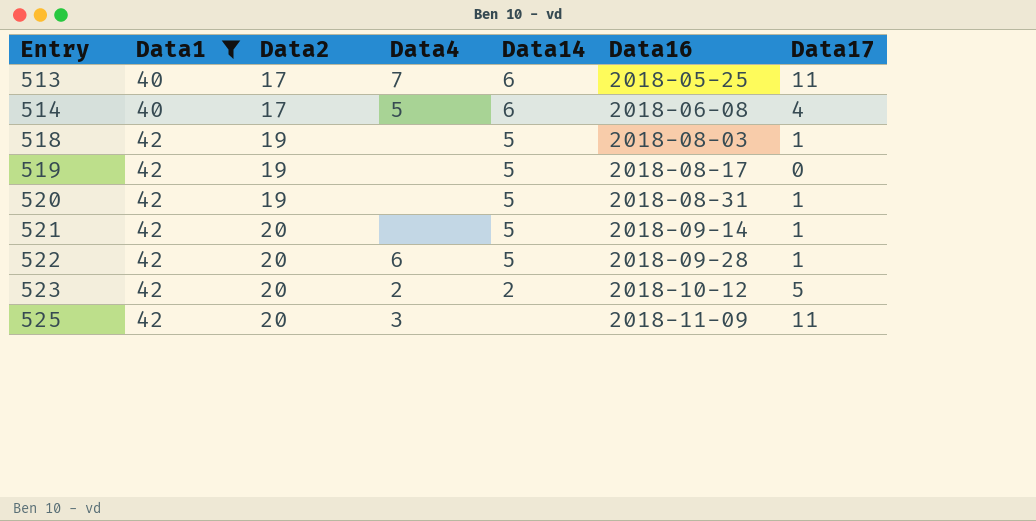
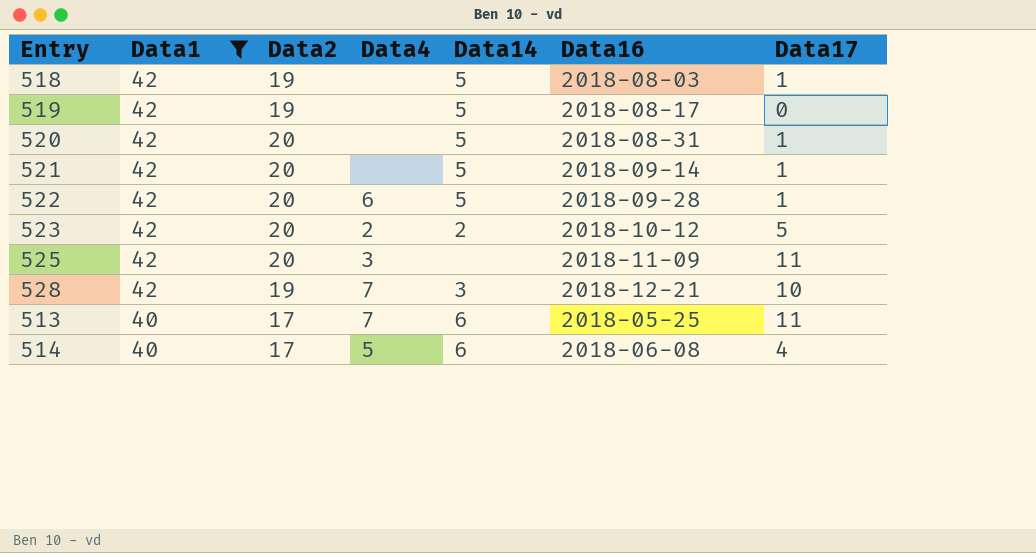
row order: Entry ascending -> Data1 descending
520 | Data2: 19 -> 20
row 528: none -> 42 | 19 | 7 | 3 | 2018-12-21 | 10

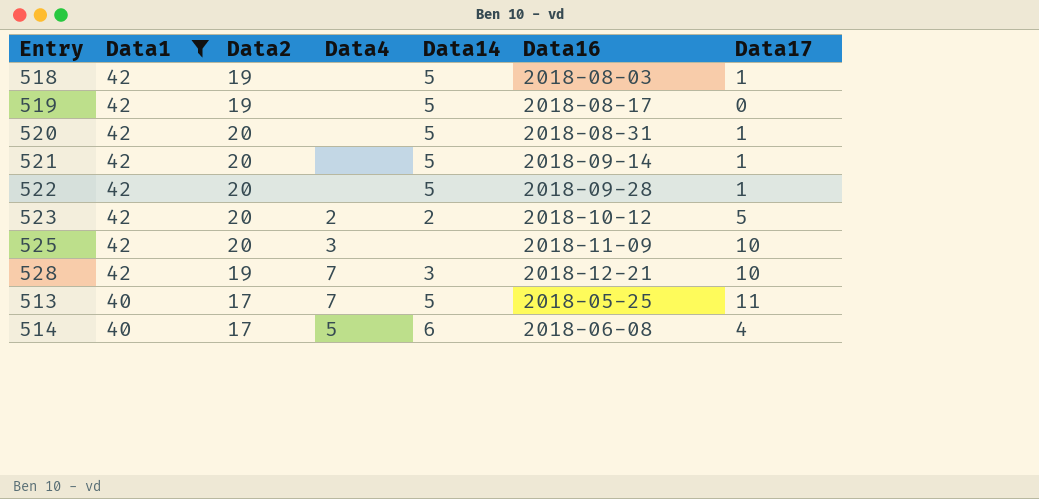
522 | Data4: 6 -> none
525 | Data17: 11 -> 10
513 | Data14: 6 -> 5

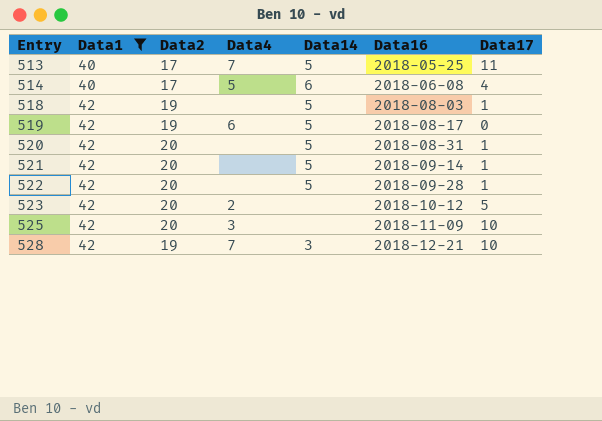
row order: Data1 descending -> Entry ascending
519 | Data4: none -> 6
523 | Data14: 2 -> none

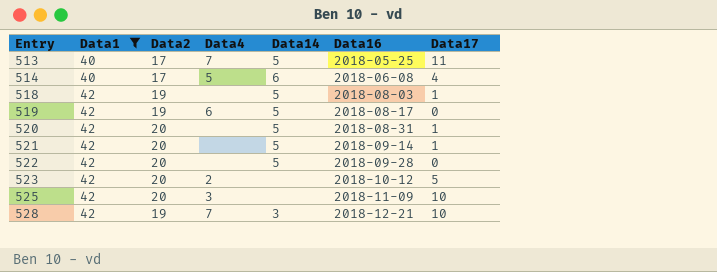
522 | Data17: 1 -> 0

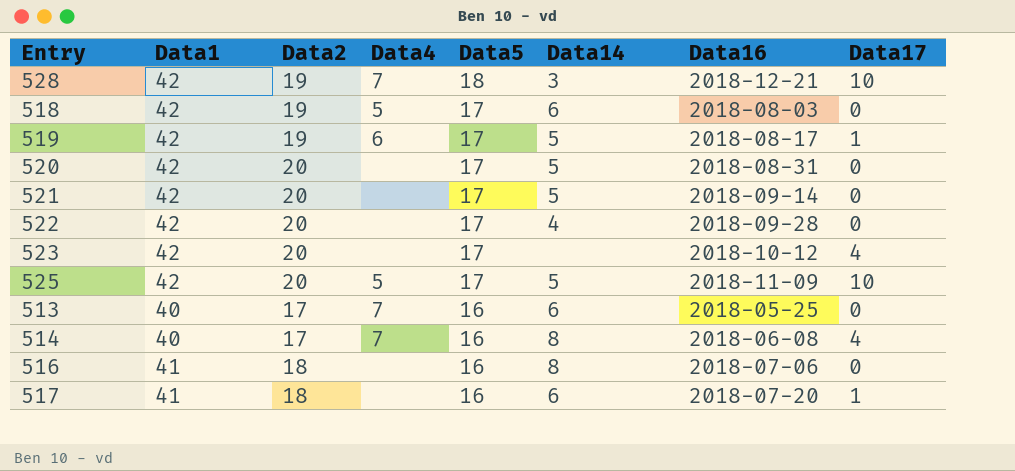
filter: Data1 != 41 -> none
row order: Entry ascending -> Data5 descending
column Data5 | position: none -> 5
518 | Data4: none -> 5
518 | Data14: 5 -> 6
518 | Data17: 1 -> 0
519 | Data17: 0 -> 1
520 | Data17: 1 -> 0
521 | Data17: 1 -> 0
522 | Data14: 5 -> 4
523 | Data4: 2 -> none
523 | Data17: 5 -> 4
525 | Data4: 3 -> 5
525 | Data14: none -> 5
513 | Data14: 5 -> 6
513 | Data17: 11 -> 0
514 | Data4: 5 -> 7
514 | Data14: 6 -> 8

